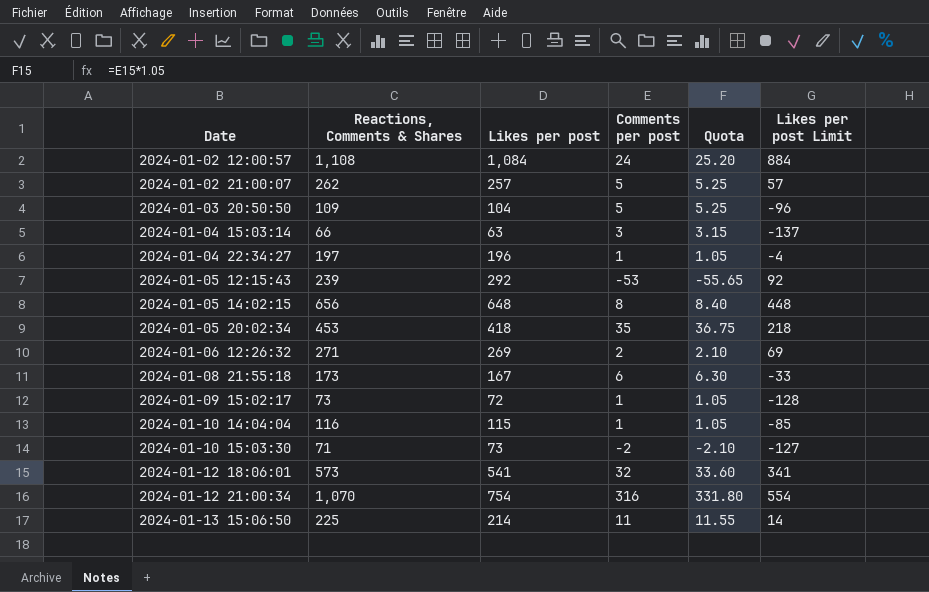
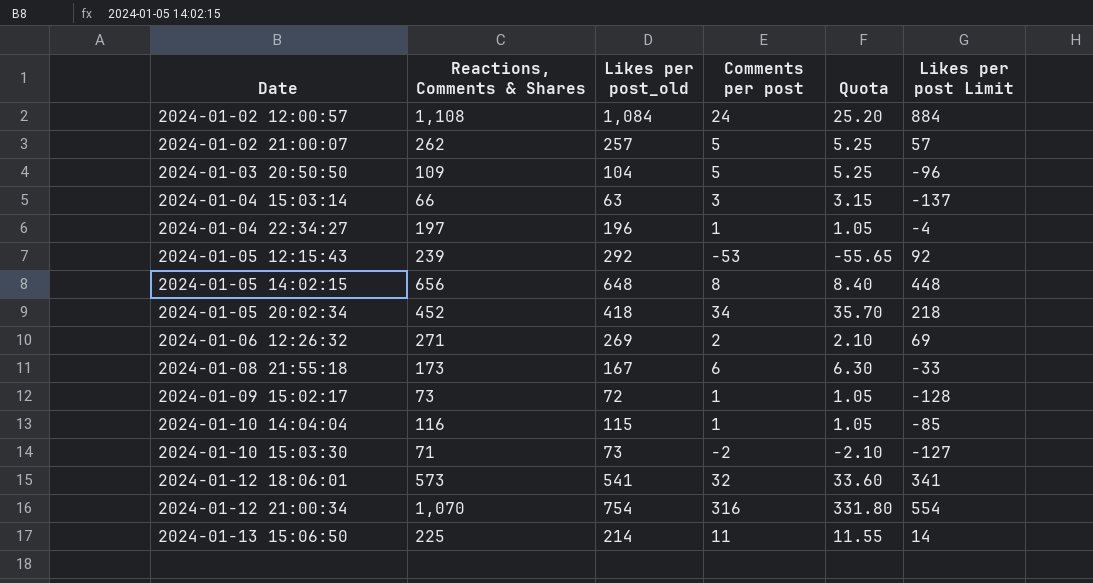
column name: Likes per post -> Likes per post_old
2024-01-05 20:02:34 | Reactions, Comments & Shares: 453 -> 452
2024-01-05 20:02:34 | Comments per post: 35 -> 34
2024-01-05 20:02:34 | Quota: 36.75 -> 35.70

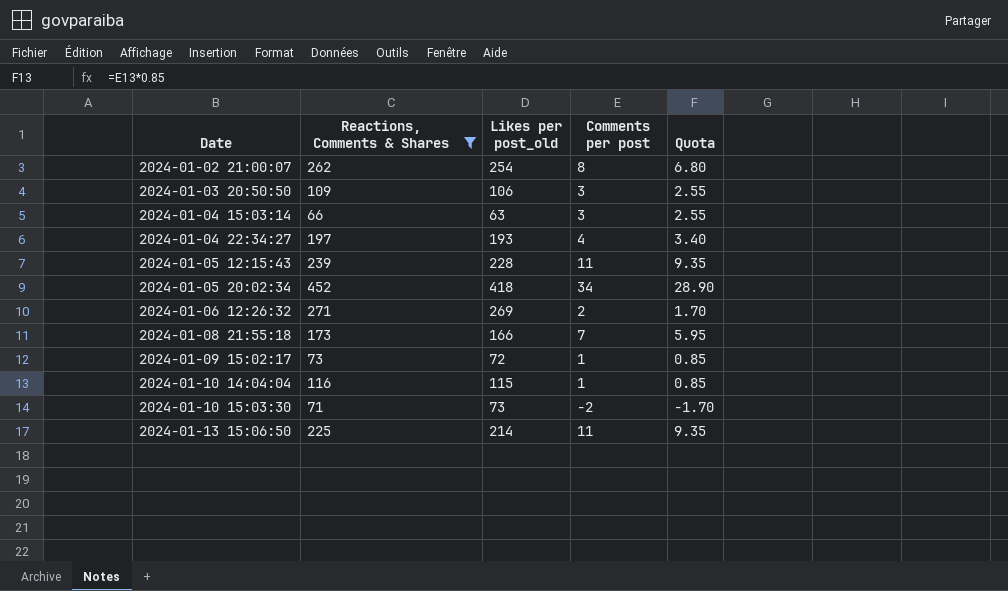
filter: none -> Reactions, Comments & Shares <= 452
column Likes per post Limit | formula: [Likes per post_old] - 200 -> none
column Quota | formula: [Comments per post] * 1.05 -> [Comments per post] * 0.85
2024-01-02 21:00:07 | Likes per post_old: 257 -> 254
2024-01-02 21:00:07 | Comments per post: 5 -> 8
2024-01-03 20:50:50 | Likes per post_old: 104 -> 106
2024-01-03 20:50:50 | Comments per post: 5 -> 3
2024-01-04 22:34:27 | Likes per post_old: 196 -> 193
2024-01-04 22:34:27 | Comments per post: 1 -> 4
2024-01-05 12:15:43 | Likes per post_old: 292 -> 228
2024-01-05 12:15:43 | Comments per post: -53 -> 11
2024-01-08 21:55:18 | Likes per post_old: 167 -> 166
2024-01-08 21:55:18 | Comments per post: 6 -> 7

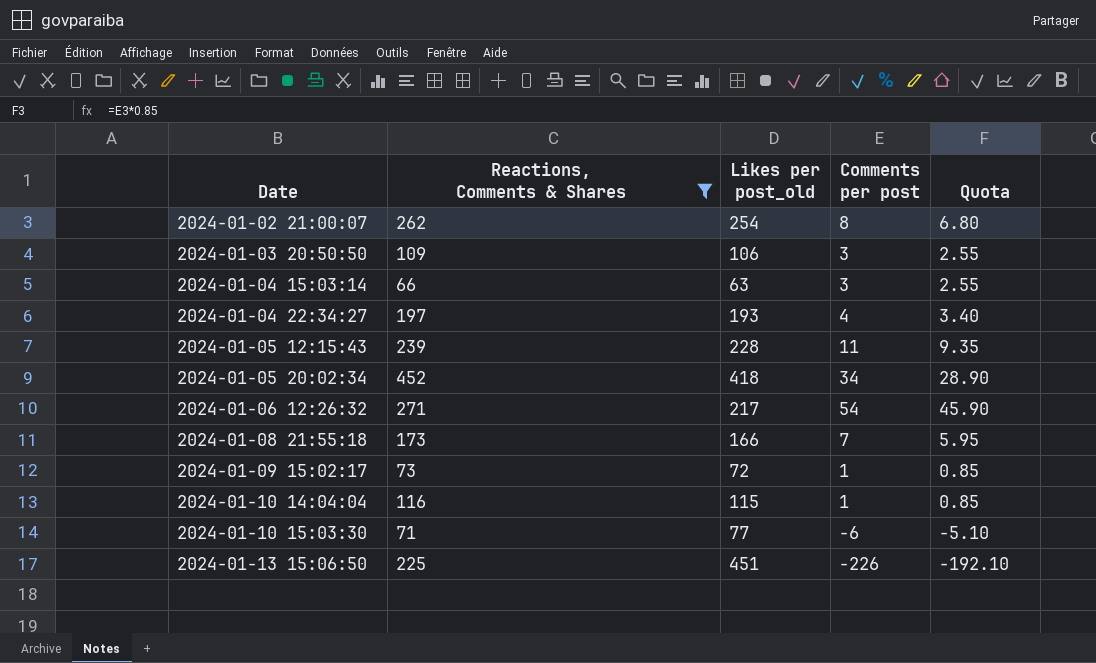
2024-01-06 12:26:32 | Likes per post_old: 269 -> 217
2024-01-06 12:26:32 | Comments per post: 2 -> 54
2024-01-06 12:26:32 | Quota: 1.70 -> 45.90
2024-01-10 15:03:30 | Likes per post_old: 73 -> 77
2024-01-10 15:03:30 | Comments per post: -2 -> -6
2024-01-10 15:03:30 | Quota: -1.70 -> -5.10
2024-01-13 15:06:50 | Likes per post_old: 214 -> 451
2024-01-13 15:06:50 | Comments per post: 11 -> -226
2024-01-13 15:06:50 | Quota: 9.35 -> -192.10

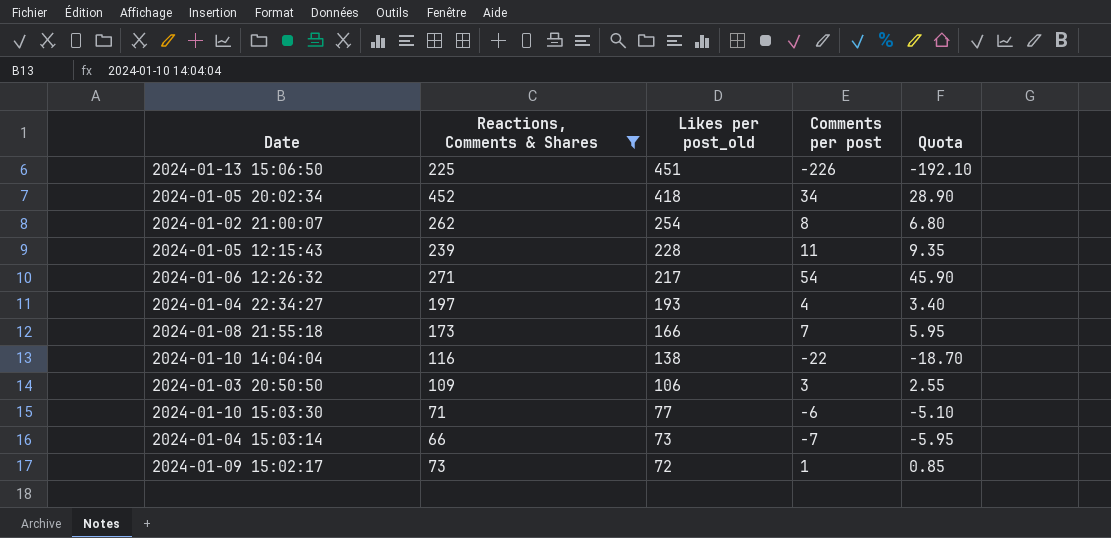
row order: Date ascending -> Likes per post_old descending
2024-01-10 14:04:04 | Likes per post_old: 115 -> 138
2024-01-10 14:04:04 | Comments per post: 1 -> -22
2024-01-10 14:04:04 | Quota: 0.85 -> -18.70
2024-01-04 15:03:14 | Likes per post_old: 63 -> 73
2024-01-04 15:03:14 | Comments per post: 3 -> -7
2024-01-04 15:03:14 | Quota: 2.55 -> -5.95

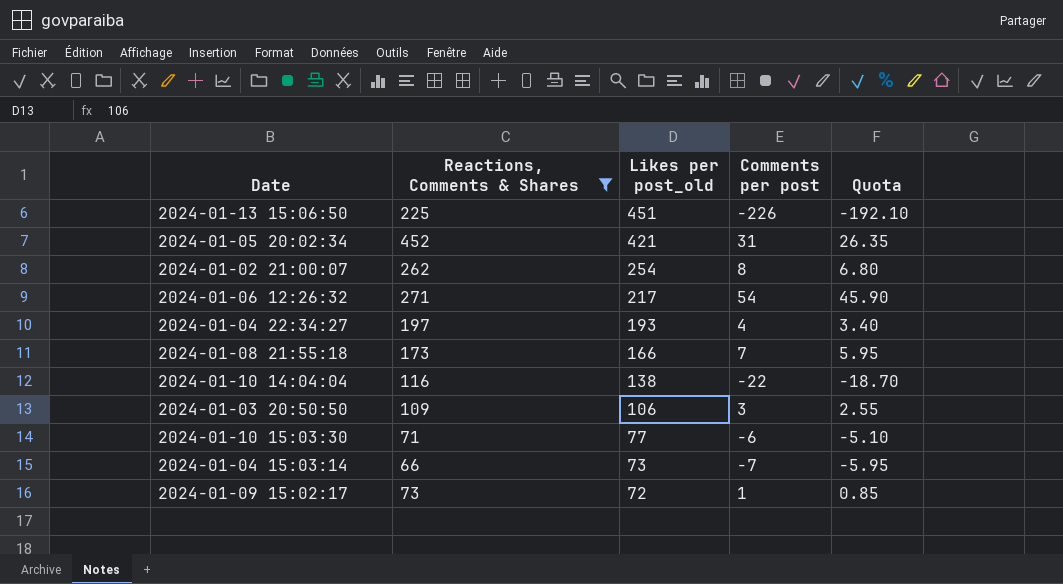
row 2024-01-05 12:15:43: 239 | 228 | 11 | 9.35 -> none
2024-01-05 20:02:34 | Likes per post_old: 418 -> 421
2024-01-05 20:02:34 | Comments per post: 34 -> 31
2024-01-05 20:02:34 | Quota: 28.90 -> 26.35

